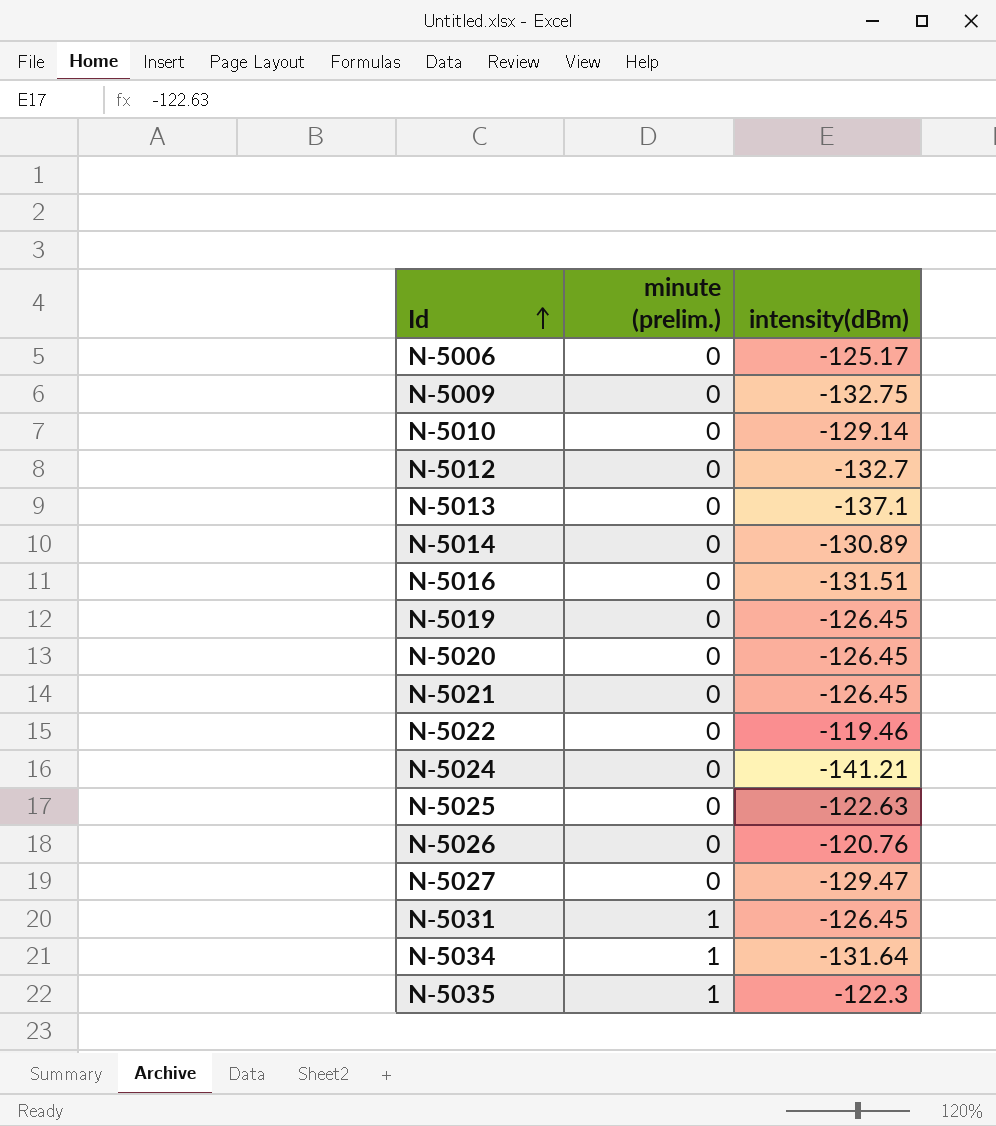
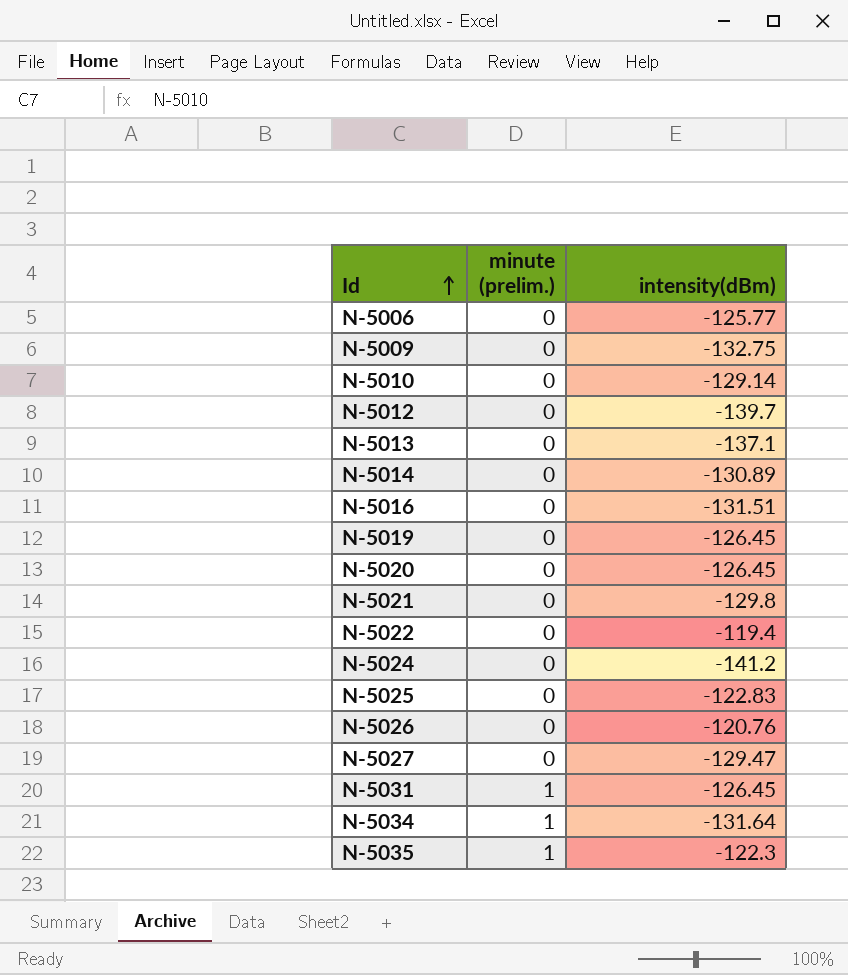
N-5006 | intensity(dBm): -125.17 -> -125.77
N-5012 | intensity(dBm): -132.7 -> -139.7
N-5021 | intensity(dBm): -126.45 -> -129.8
N-5022 | intensity(dBm): -119.46 -> -119.4
N-5024 | intensity(dBm): -141.21 -> -141.2
N-5025 | intensity(dBm): -122.63 -> -122.83

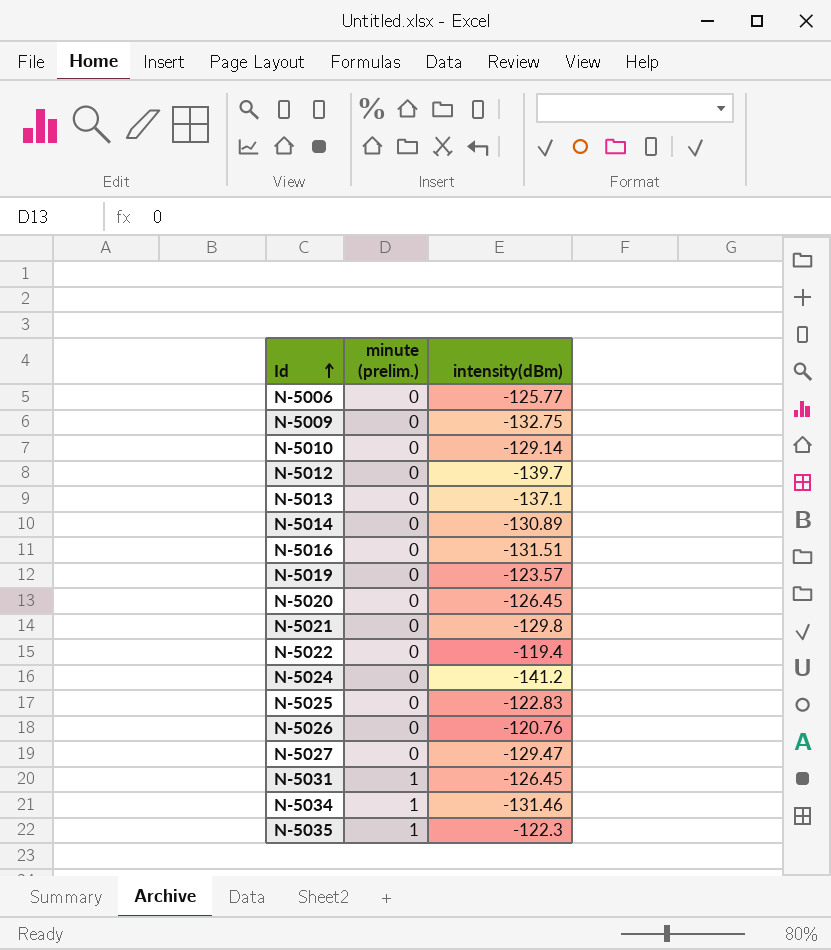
N-5019 | intensity(dBm): -126.45 -> -123.57
N-5034 | intensity(dBm): -131.64 -> -131.46

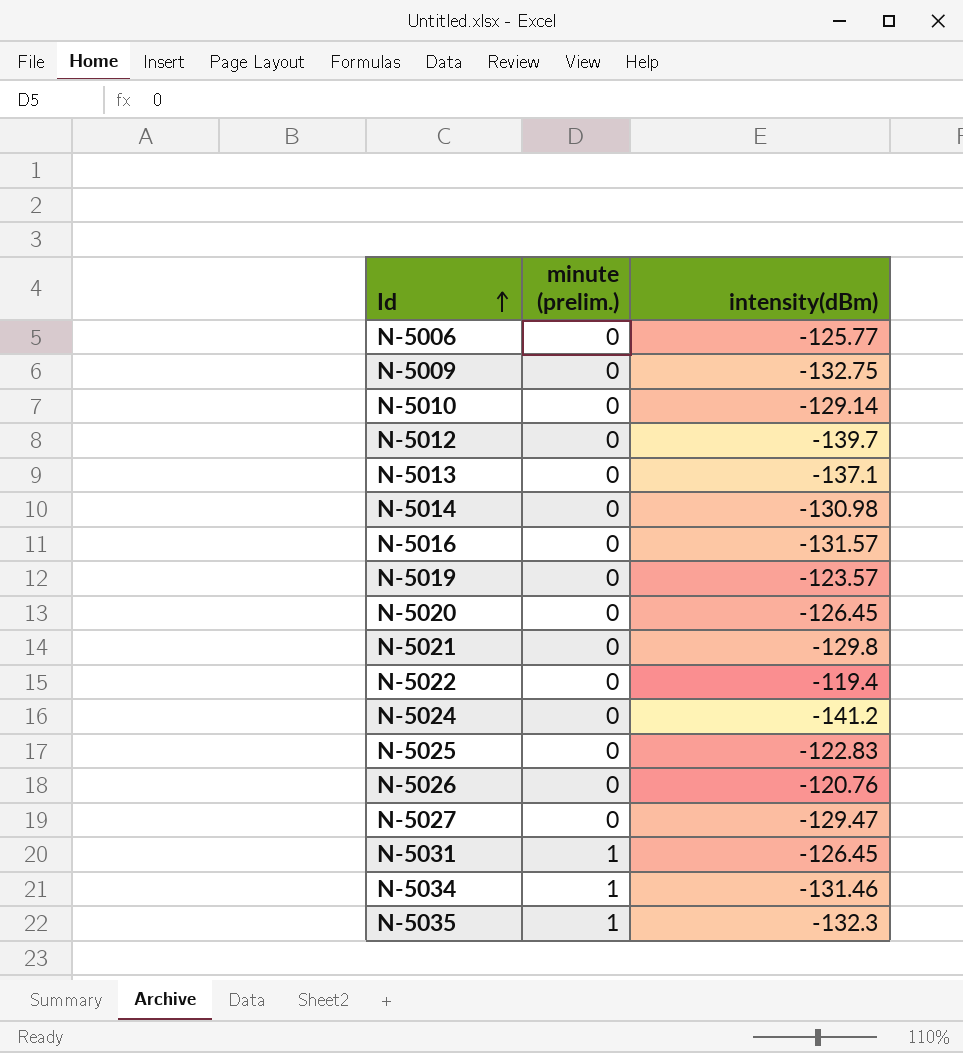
N-5014 | intensity(dBm): -130.89 -> -130.98
N-5016 | intensity(dBm): -131.51 -> -131.57
N-5035 | intensity(dBm): -122.3 -> -132.3

